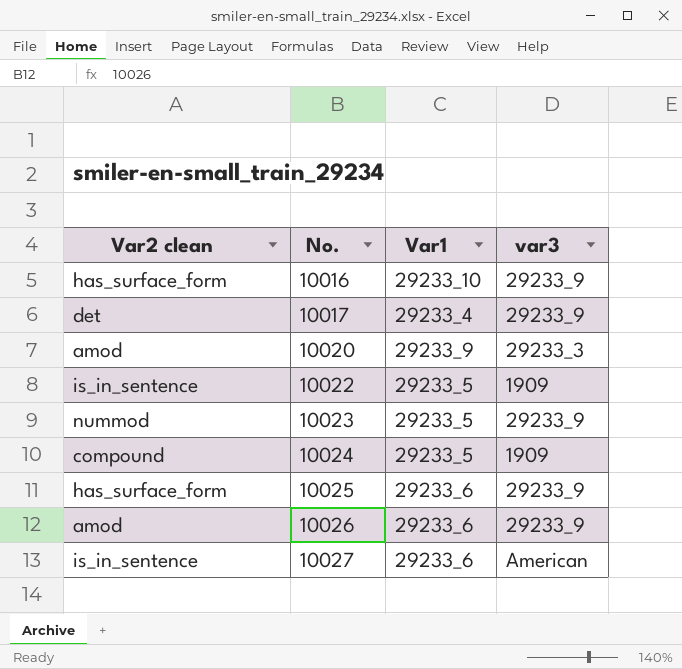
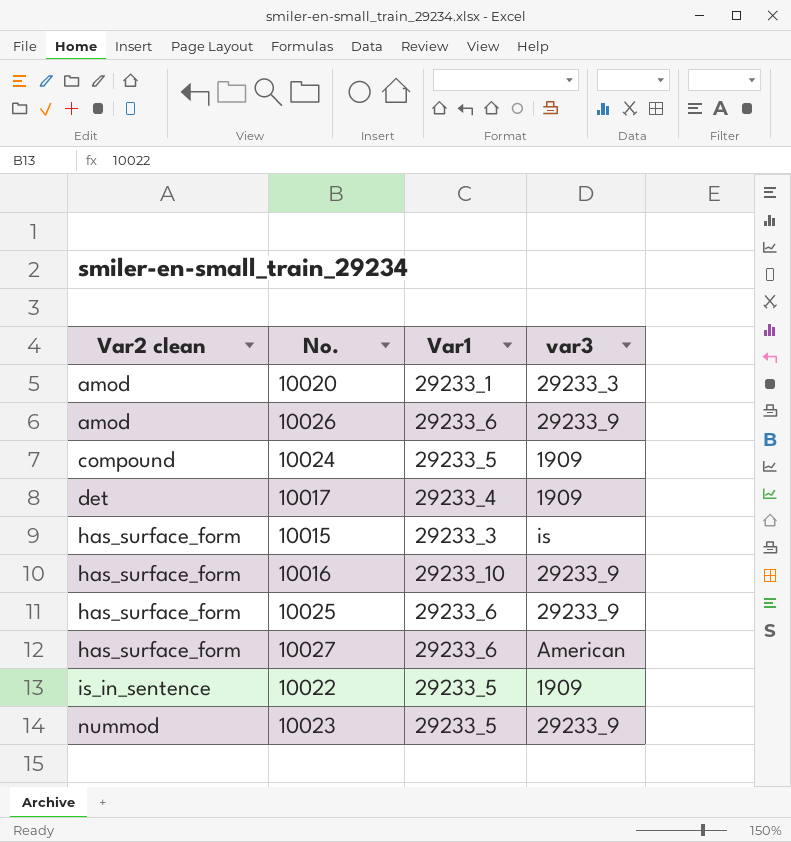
row order: No. ascending -> Var2 clean ascending
10020 | Var1: 29233_9 -> 29233_1
10017 | var3: 29233_9 -> 1909
row 10015: none -> has_surface_form | 29233_3 | is
10027 | Var2 clean: is_in_sentence -> has_surface_form

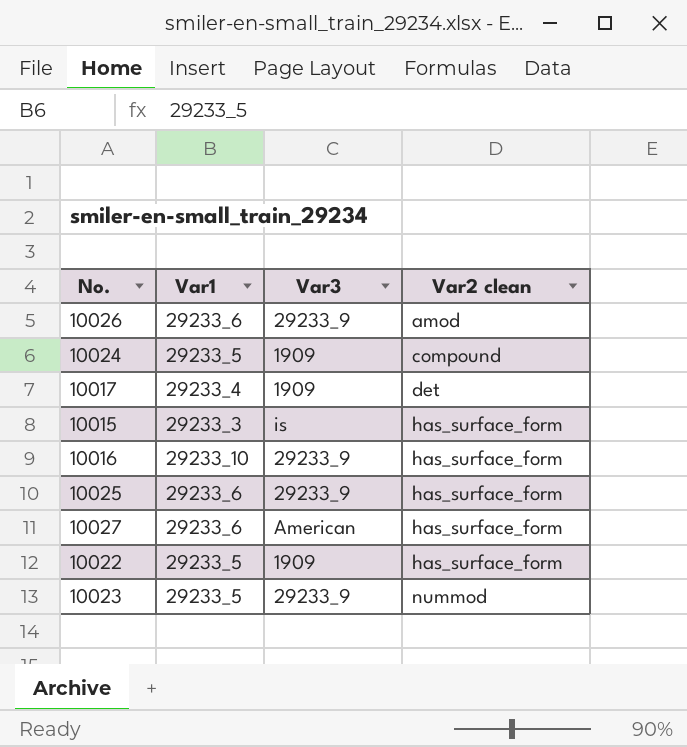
column name: var3 -> Var3
column Var2 clean | position: 1 -> 4
row 10020: amod | 29233_1 | 29233_3 -> none
10022 | Var2 clean: is_in_sentence -> has_surface_form

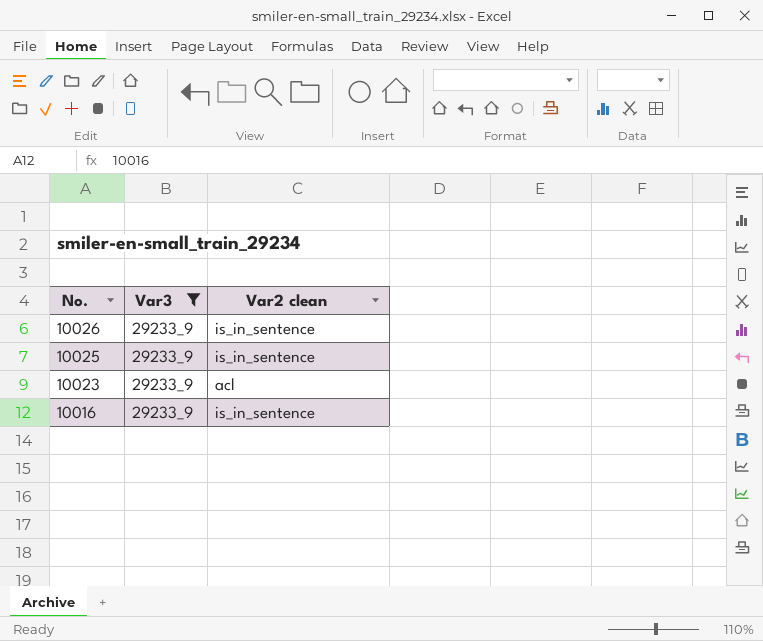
filter: none -> Var3 = 29233_9
row order: Var2 clean ascending -> No. descending
column Var1 | position: 2 -> none
10026 | Var2 clean: amod -> is_in_sentence
10025 | Var2 clean: has_surface_form -> is_in_sentence
10023 | Var2 clean: nummod -> acl
10016 | Var2 clean: has_surface_form -> is_in_sentence

